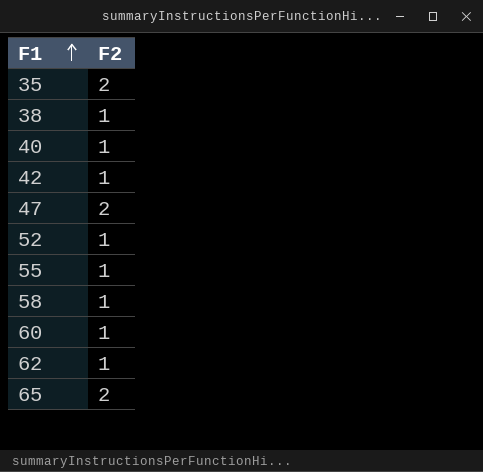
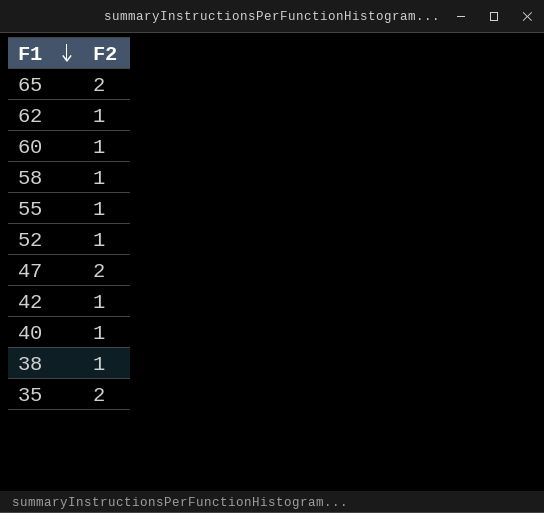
row order: F1 ascending -> F1 descending

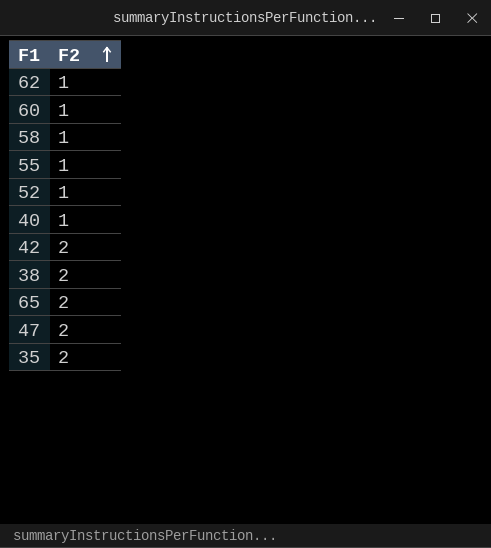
row order: F1 descending -> F2 ascending
42 | F2: 1 -> 2
38 | F2: 1 -> 2

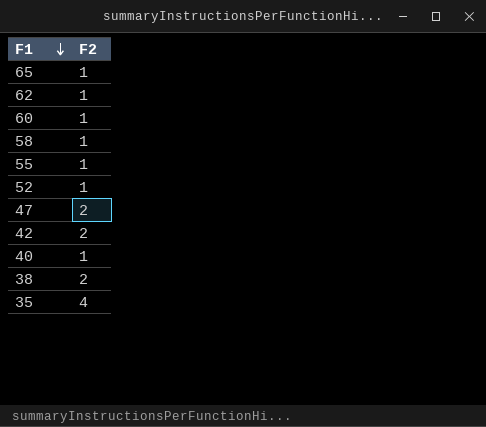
row order: F2 ascending -> F1 descending
65 | F2: 2 -> 1
35 | F2: 2 -> 4

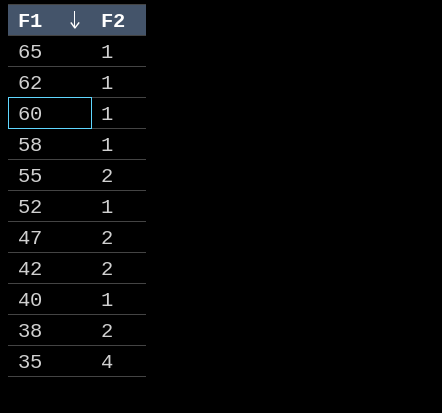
55 | F2: 1 -> 2

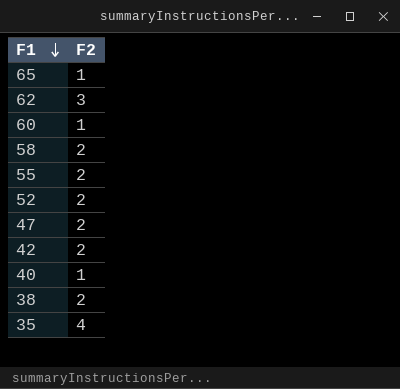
62 | F2: 1 -> 3
58 | F2: 1 -> 2
52 | F2: 1 -> 2

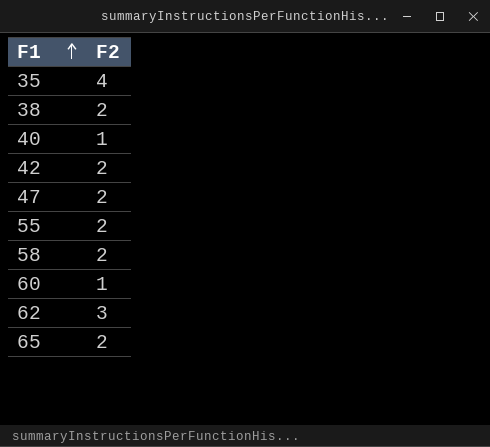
row order: F1 descending -> F1 ascending
row 52: 2 -> none
65 | F2: 1 -> 2

